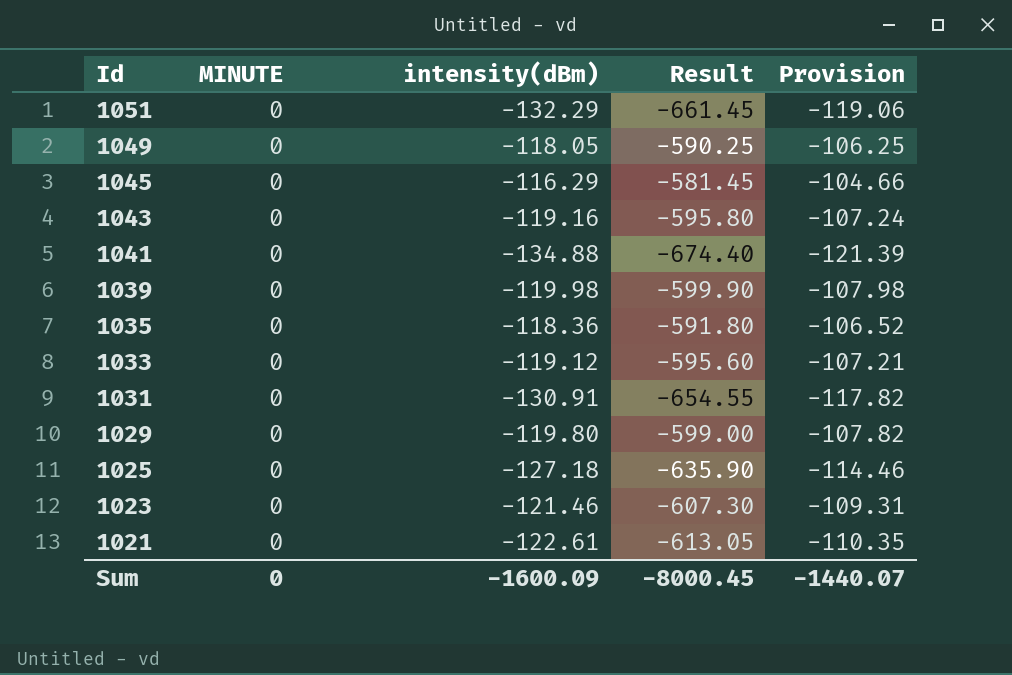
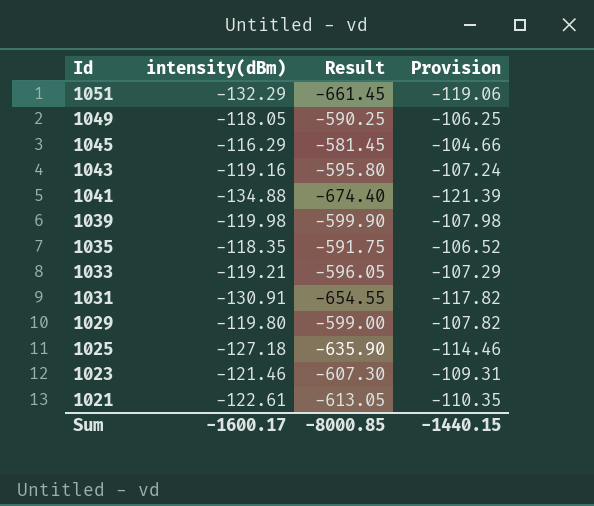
column MINUTE | position: 2 -> none
1035 | intensity(dBm): -118.36 -> -118.35
1035 | Result: -591.80 -> -591.75
1033 | intensity(dBm): -119.12 -> -119.21
1033 | Result: -595.60 -> -596.05
1033 | Provision: -107.21 -> -107.29
Sum | intensity(dBm): -1600.09 -> -1600.17
Sum | Result: -8000.45 -> -8000.85
Sum | Provision: -1440.07 -> -1440.15

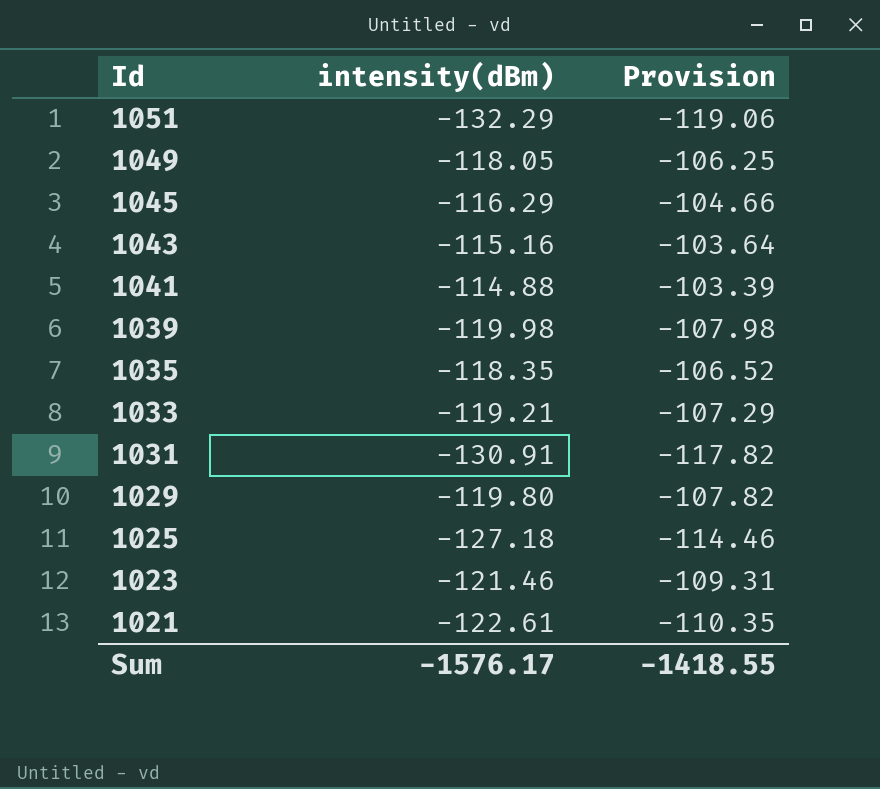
column Result | formula: [intensity(dBm)] * 5 -> none
1043 | intensity(dBm): -119.16 -> -115.16
1043 | Provision: -107.24 -> -103.64
1041 | intensity(dBm): -134.88 -> -114.88
1041 | Provision: -121.39 -> -103.39
Sum | intensity(dBm): -1600.17 -> -1576.17
Sum | Provision: -1440.15 -> -1418.55

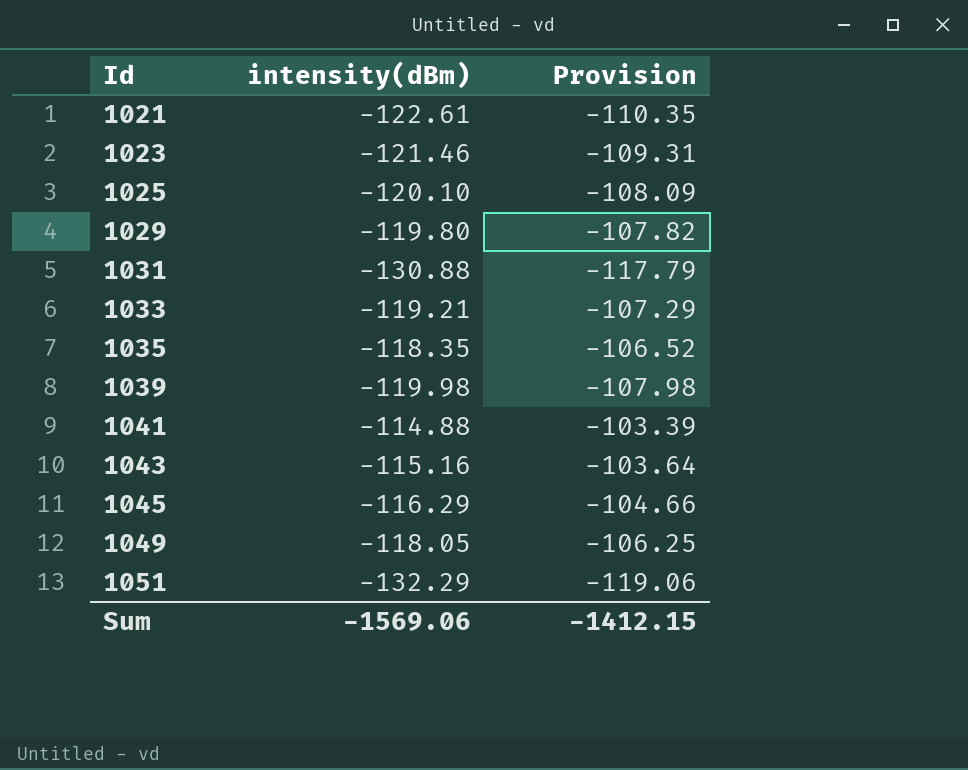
row order: Id descending -> Id ascending
1025 | intensity(dBm): -127.18 -> -120.10
1025 | Provision: -114.46 -> -108.09
1031 | intensity(dBm): -130.91 -> -130.88
1031 | Provision: -117.82 -> -117.79
Sum | intensity(dBm): -1576.17 -> -1569.06
Sum | Provision: -1418.55 -> -1412.15

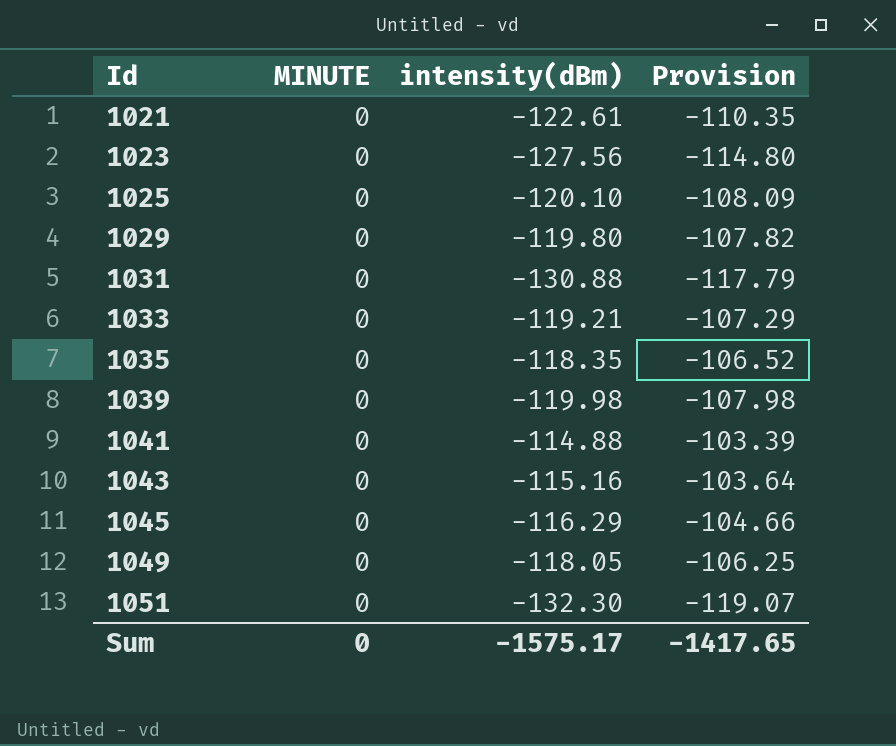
column MINUTE | position: none -> 2
1023 | intensity(dBm): -121.46 -> -127.56
1023 | Provision: -109.31 -> -114.80
1051 | intensity(dBm): -132.29 -> -132.30
1051 | Provision: -119.06 -> -119.07
Sum | intensity(dBm): -1569.06 -> -1575.17
Sum | Provision: -1412.15 -> -1417.65

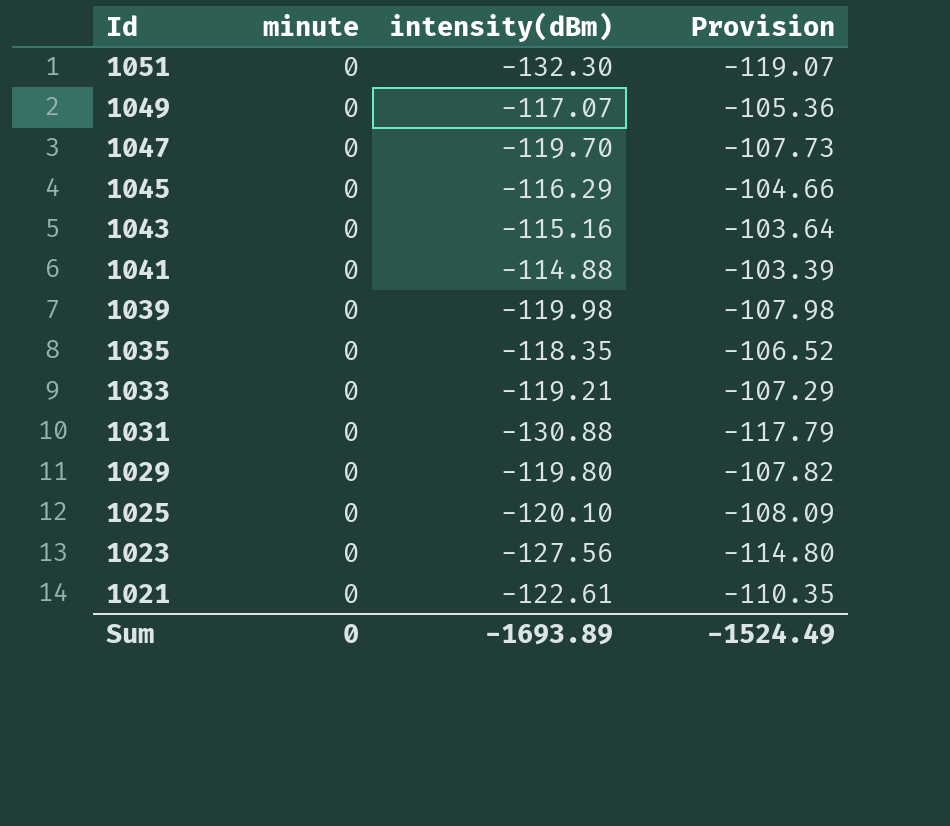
row order: Id ascending -> Id descending
column name: MINUTE -> minute
1049 | intensity(dBm): -118.05 -> -117.07
1049 | Provision: -106.25 -> -105.36
row 1047: none -> 0 | -119.70 | -107.73
Sum | intensity(dBm): -1575.17 -> -1693.89
Sum | Provision: -1417.65 -> -1524.49

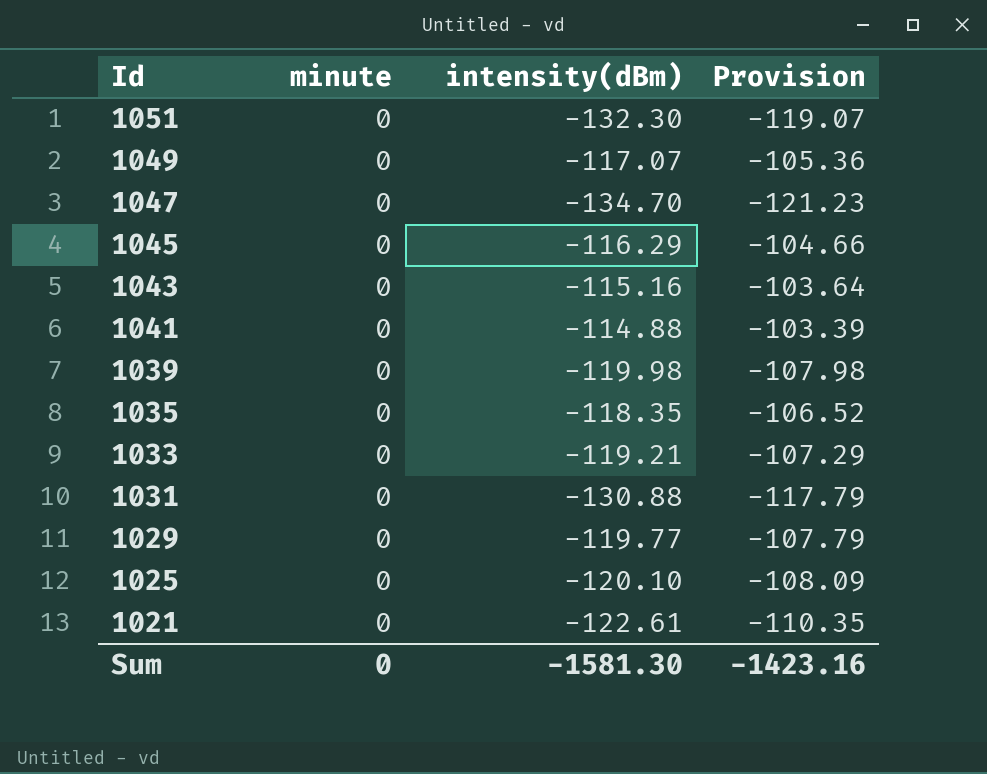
row 1023: 0 | -127.56 | -114.80 -> none
1047 | intensity(dBm): -119.70 -> -134.70
1047 | Provision: -107.73 -> -121.23
1029 | intensity(dBm): -119.80 -> -119.77
1029 | Provision: -107.82 -> -107.79
Sum | intensity(dBm): -1693.89 -> -1581.30
Sum | Provision: -1524.49 -> -1423.16

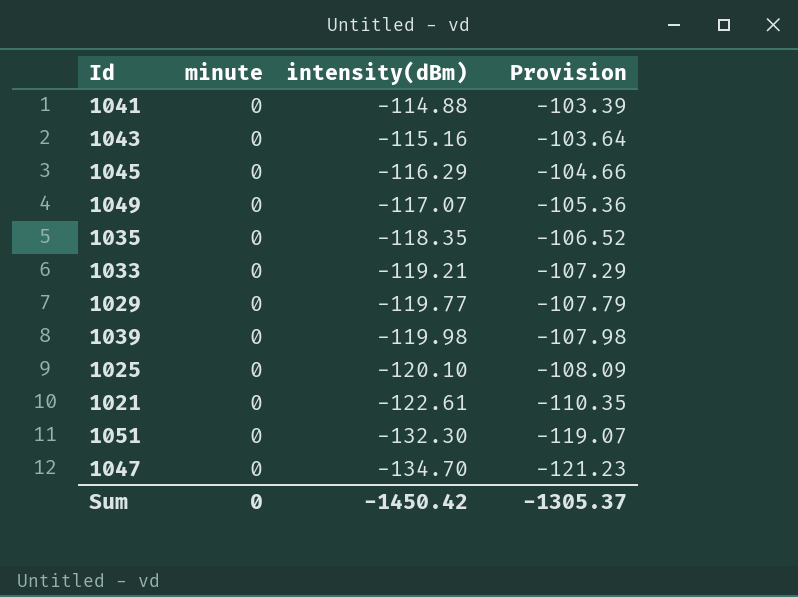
row order: Id descending -> intensity(dBm) descending
row 1031: 0 | -130.88 | -117.79 -> none
Sum | intensity(dBm): -1581.30 -> -1450.42
Sum | Provision: -1423.16 -> -1305.37

